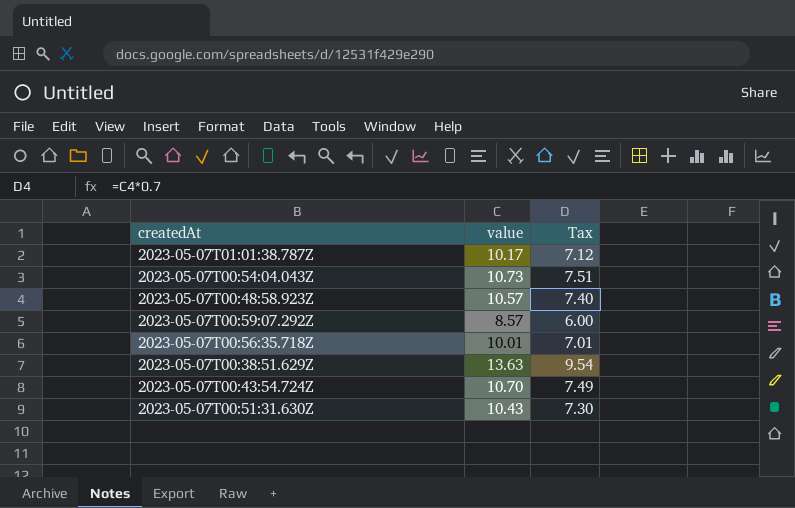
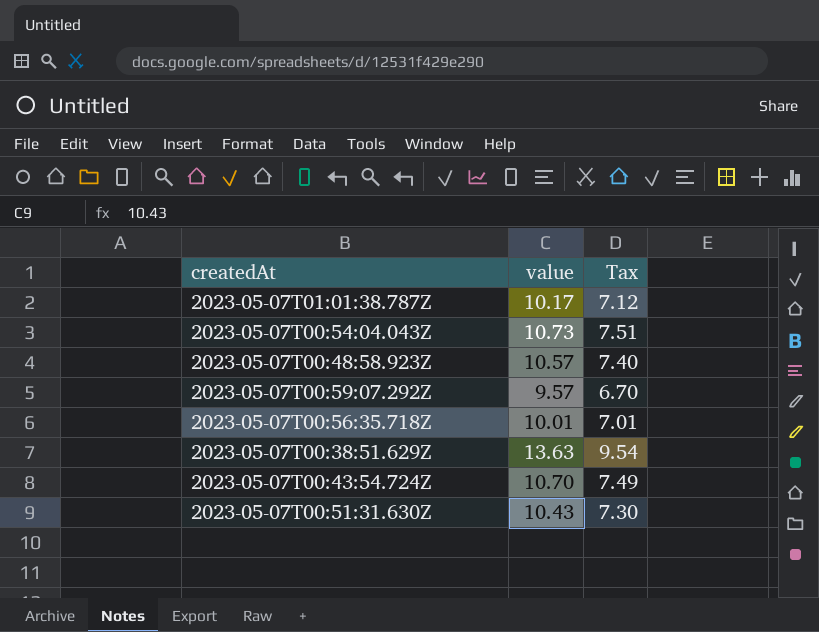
2023-05-07T00:59:07.292Z | value: 8.57 -> 9.57
2023-05-07T00:59:07.292Z | Tax: 6.00 -> 6.70

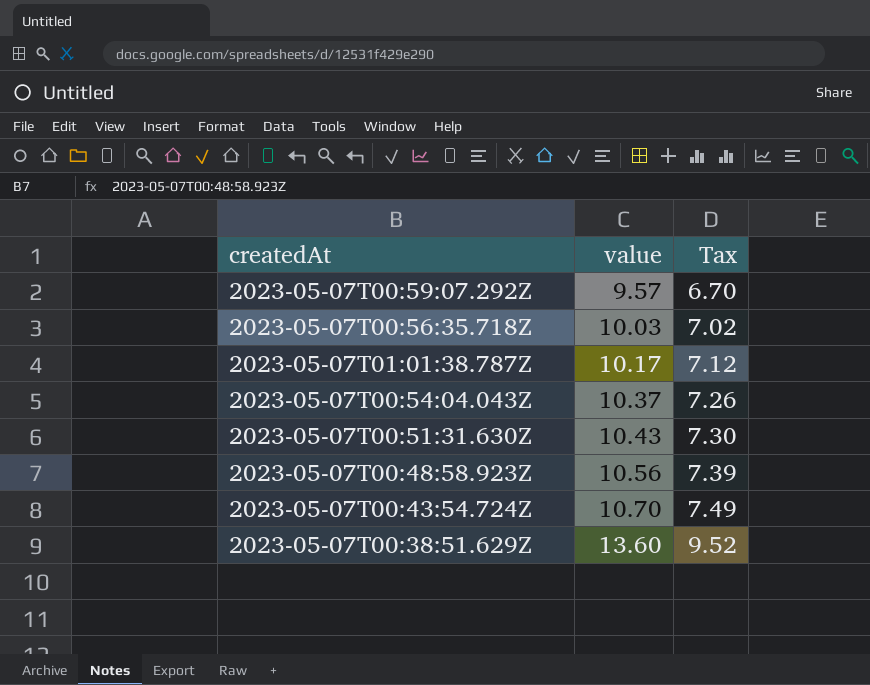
row order: none -> value ascending
2023-05-07T00:56:35.718Z | value: 10.01 -> 10.03
2023-05-07T00:56:35.718Z | Tax: 7.01 -> 7.02
2023-05-07T00:54:04.043Z | value: 10.73 -> 10.37
2023-05-07T00:54:04.043Z | Tax: 7.51 -> 7.26
2023-05-07T00:48:58.923Z | value: 10.57 -> 10.56
2023-05-07T00:48:58.923Z | Tax: 7.40 -> 7.39
2023-05-07T00:38:51.629Z | value: 13.63 -> 13.60
2023-05-07T00:38:51.629Z | Tax: 9.54 -> 9.52

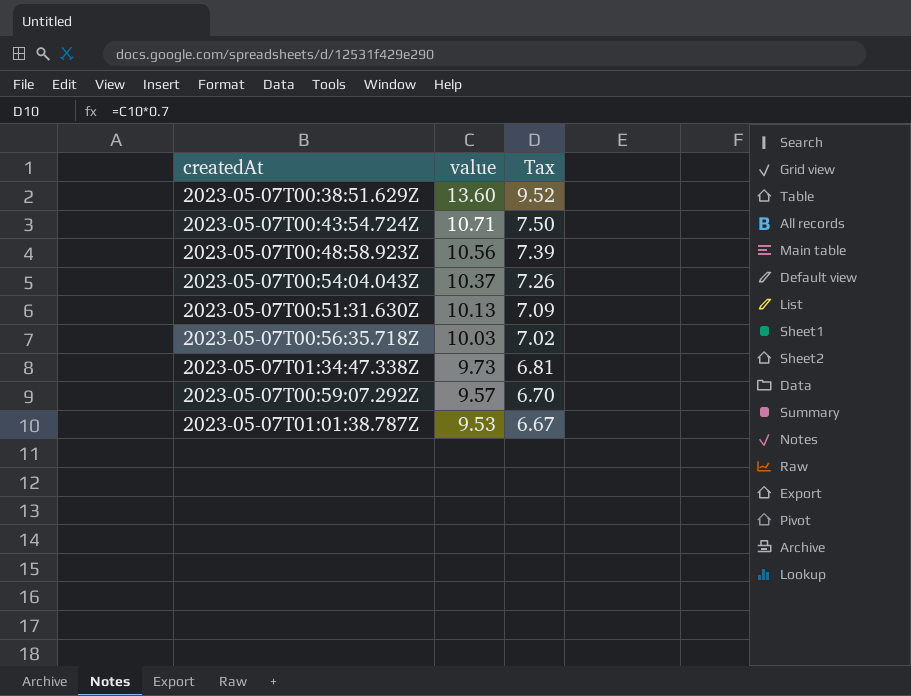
row order: value ascending -> value descending
2023-05-07T00:43:54.724Z | value: 10.70 -> 10.71
2023-05-07T00:43:54.724Z | Tax: 7.49 -> 7.50
2023-05-07T00:51:31.630Z | value: 10.43 -> 10.13
2023-05-07T00:51:31.630Z | Tax: 7.30 -> 7.09
row 2023-05-07T01:34:47.338Z: none -> 9.73 | 6.81
2023-05-07T01:01:38.787Z | value: 10.17 -> 9.53
2023-05-07T01:01:38.787Z | Tax: 7.12 -> 6.67

